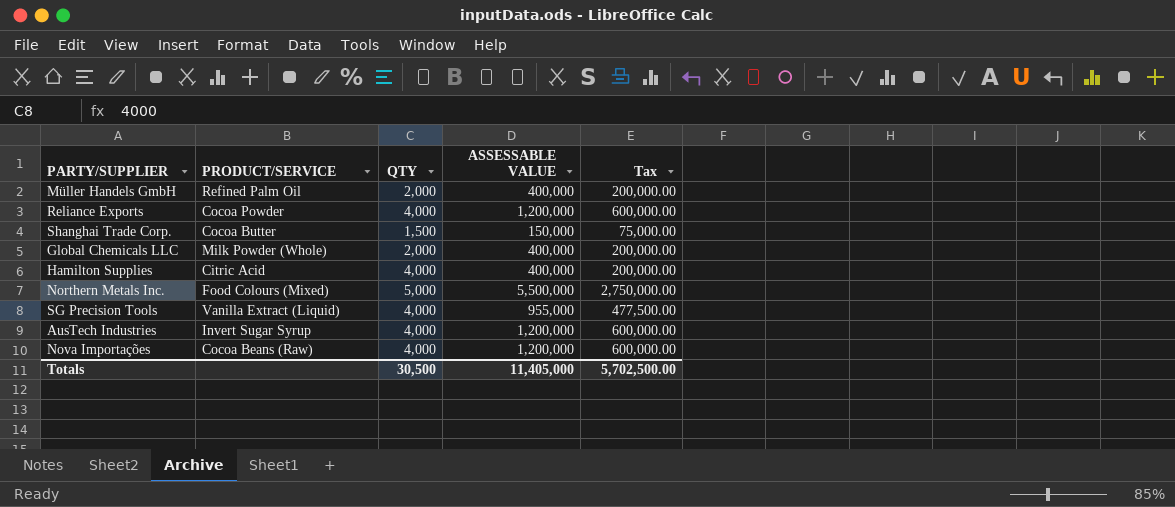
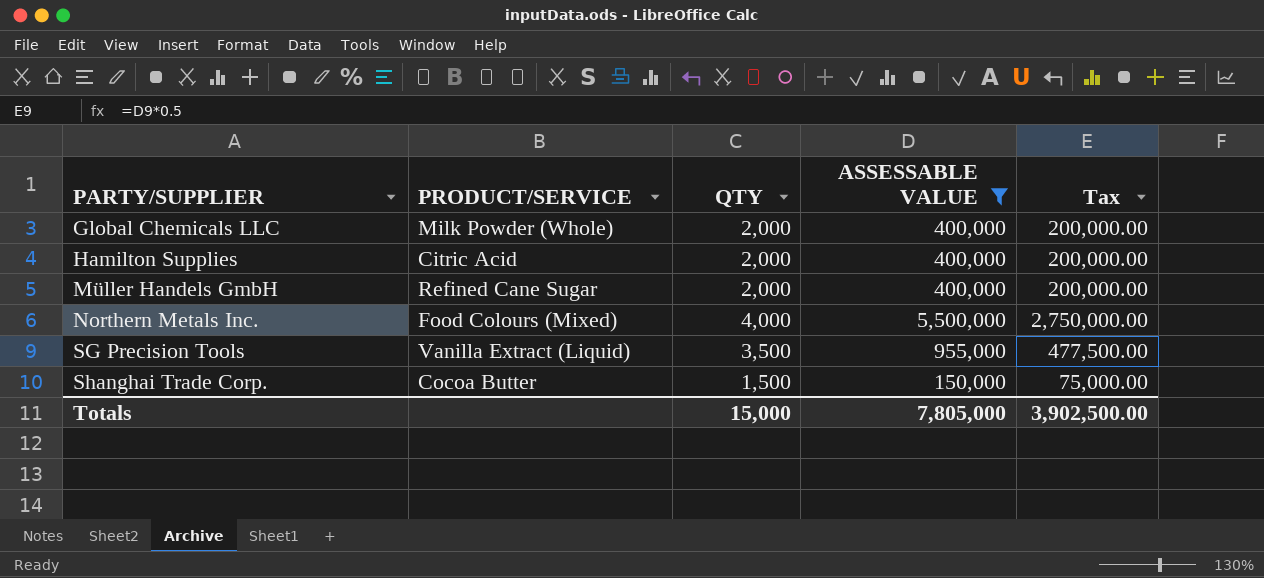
filter: none -> ASSESSABLE VALUE != 1,200,000
row order: none -> PARTY/SUPPLIER ascending
Hamilton Supplies | QTY: 4,000 -> 2,000
Müller Handels GmbH | PRODUCT/SERVICE: Refined Palm Oil -> Refined Cane Sugar
Northern Metals Inc. | QTY: 5,000 -> 4,000
SG Precision Tools | QTY: 4,000 -> 3,500
Totals | QTY: 30,500 -> 15,000
Totals | ASSESSABLE VALUE: 11,405,000 -> 7,805,000
Totals | Tax: 5,702,500.00 -> 3,902,500.00

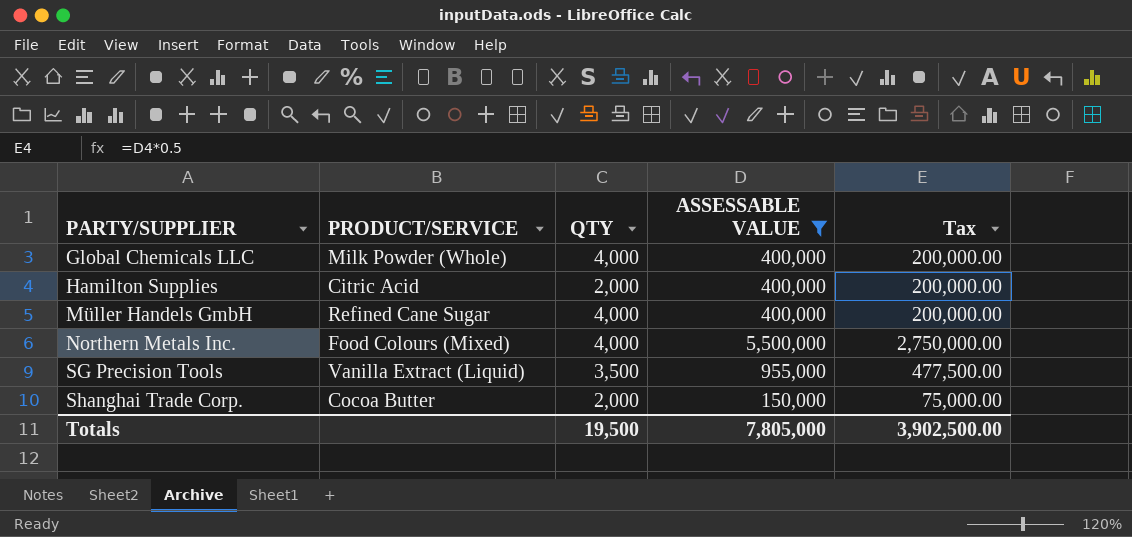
Global Chemicals LLC | QTY: 2,000 -> 4,000
Müller Handels GmbH | QTY: 2,000 -> 4,000
Shanghai Trade Corp. | QTY: 1,500 -> 2,000
Totals | QTY: 15,000 -> 19,500

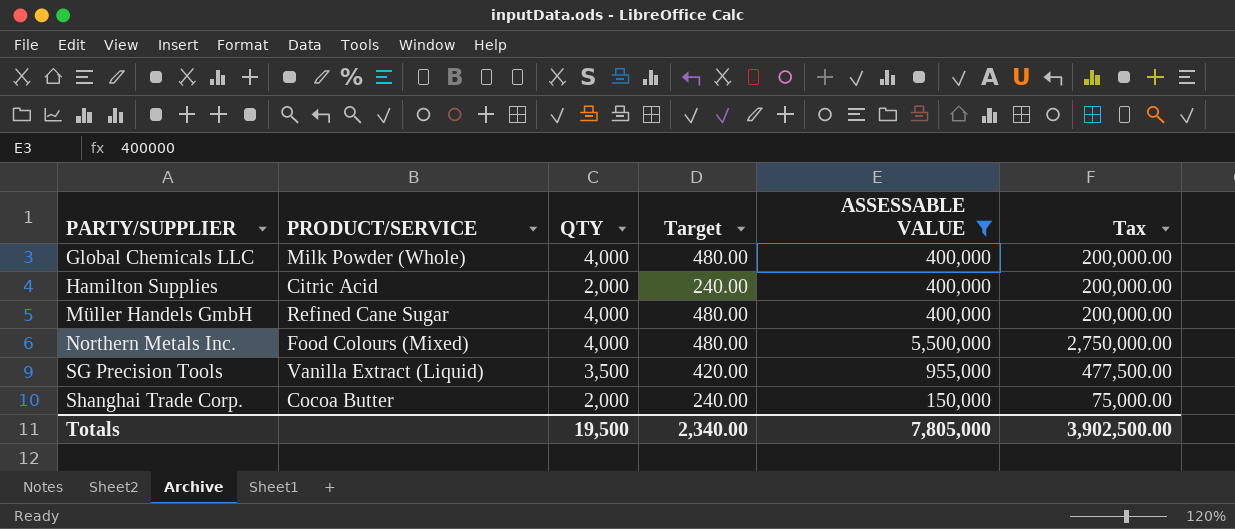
column Target | formula: none -> [QTY] * 0.12

